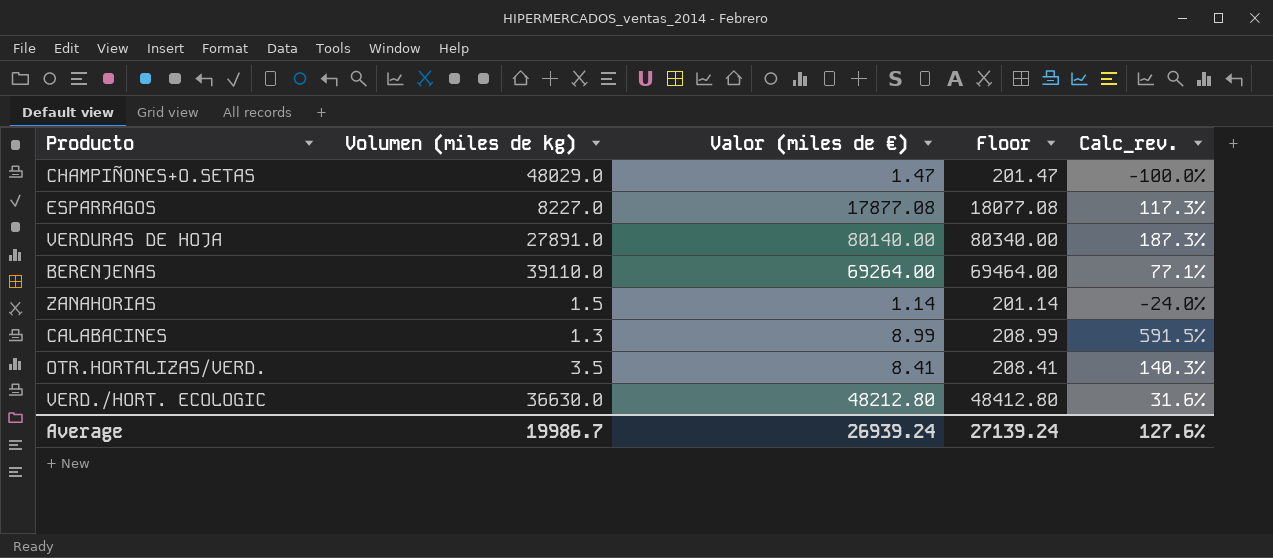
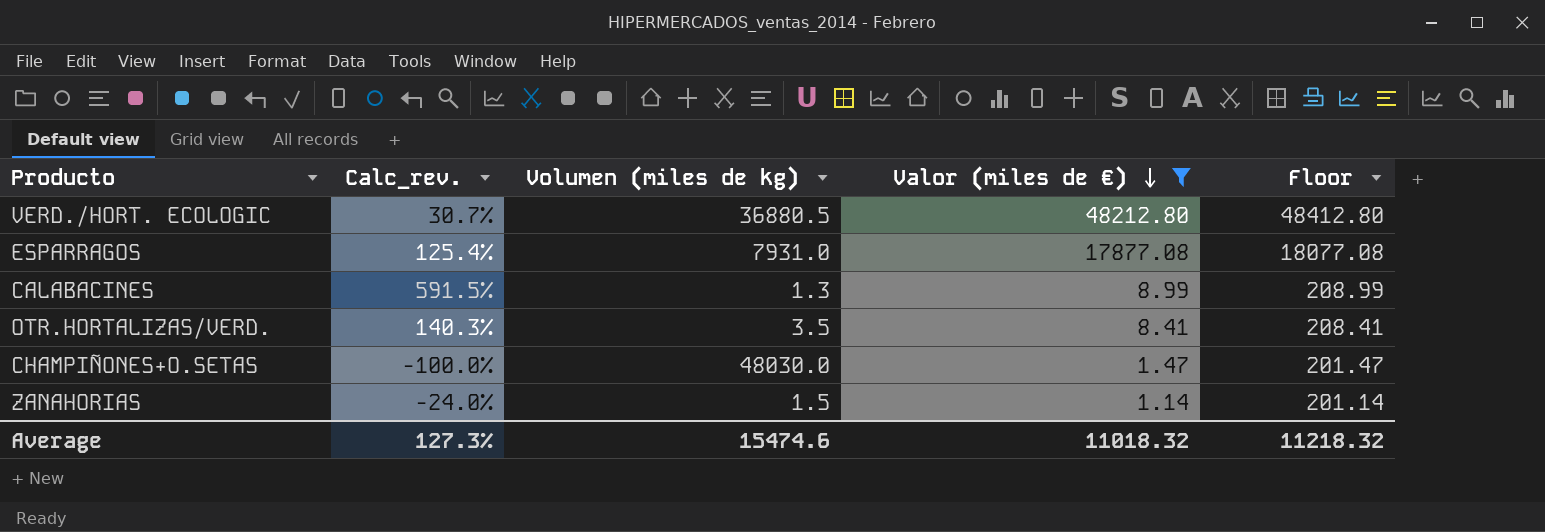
filter: none -> Valor (miles de €) <= 48212.80
row order: none -> Valor (miles de €) descending
column Calc_rev. | position: 5 -> 2
VERD./HORT. ECOLOGIC | Calc_rev.: 31.6% -> 30.7%
VERD./HORT. ECOLOGIC | Volumen (miles de kg): 36630.0 -> 36880.5
ESPARRAGOS | Calc_rev.: 117.3% -> 125.4%
ESPARRAGOS | Volumen (miles de kg): 8227.0 -> 7931.0
CHAMPIÑONES+O.SETAS | Volumen (miles de kg): 48029.0 -> 48030.0
Average | Calc_rev.: 127.6% -> 127.3%
Average | Volumen (miles de kg): 19986.7 -> 15474.6
Average | Valor (miles de €): 26939.24 -> 11018.32
Average | Floor: 27139.24 -> 11218.32

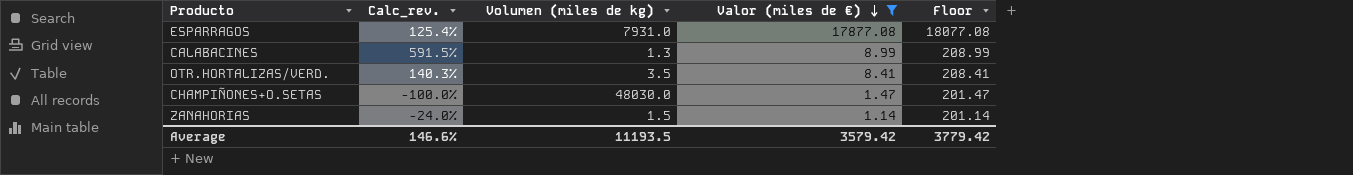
row VERD./HORT. ECOLOGIC: 30.7% | 36880.5 | 48212.80 | 48412.80 -> none
Average | Calc_rev.: 127.3% -> 146.6%
Average | Volumen (miles de kg): 15474.6 -> 11193.5
Average | Valor (miles de €): 11018.32 -> 3579.42
Average | Floor: 11218.32 -> 3779.42

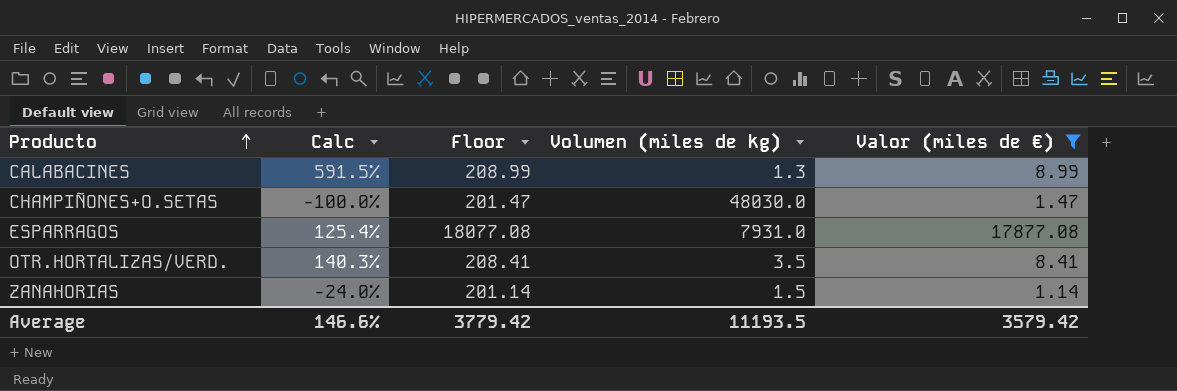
row order: Valor (miles de €) descending -> Producto ascending
column name: Calc_rev. -> Calc
column Floor | position: 5 -> 3

